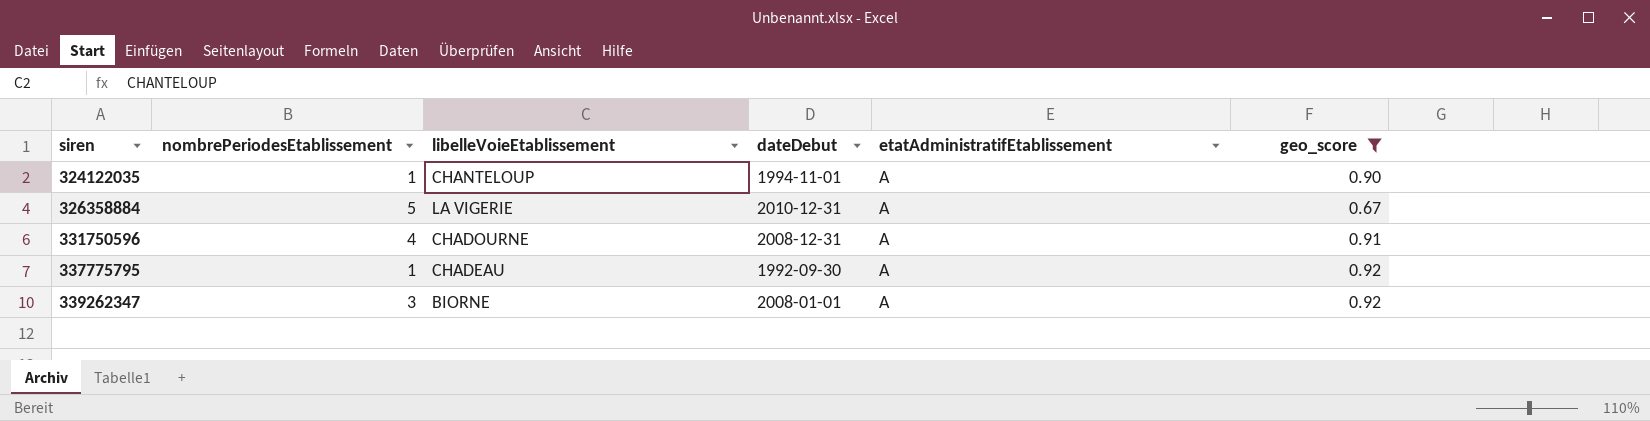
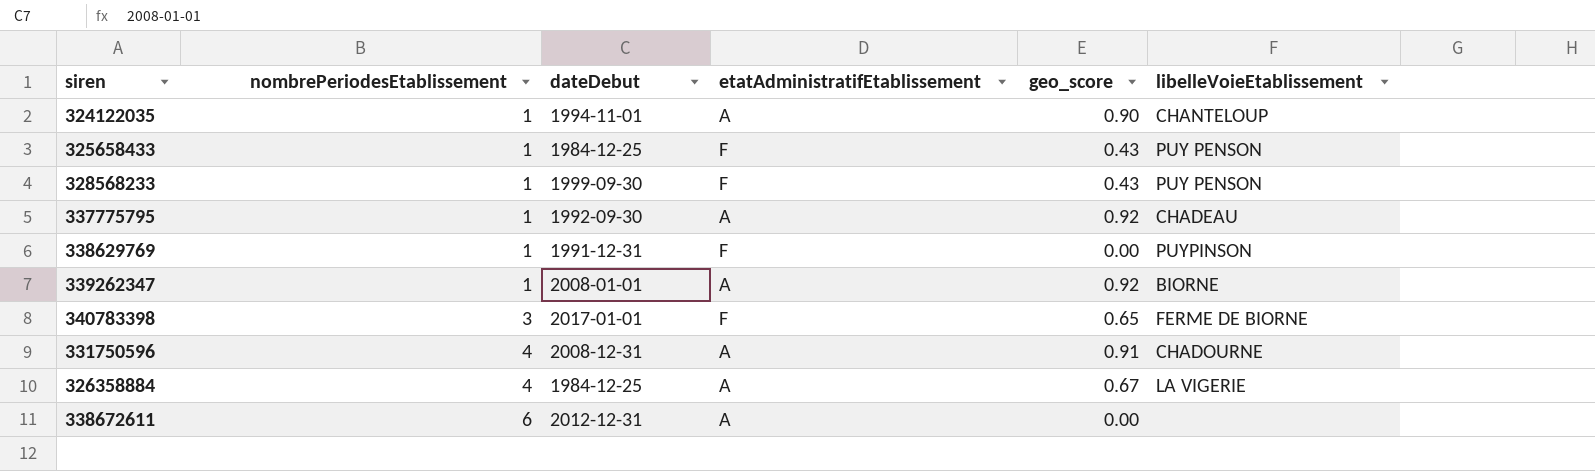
filter: geo_score >= 0.67 -> none
row order: siren ascending -> nombrePeriodesEtablissement ascending
column libelleVoieEtablissement | position: 3 -> 6
339262347 | nombrePeriodesEtablissement: 3 -> 1
326358884 | nombrePeriodesEtablissement: 5 -> 4
326358884 | dateDebut: 2010-12-31 -> 1984-12-25

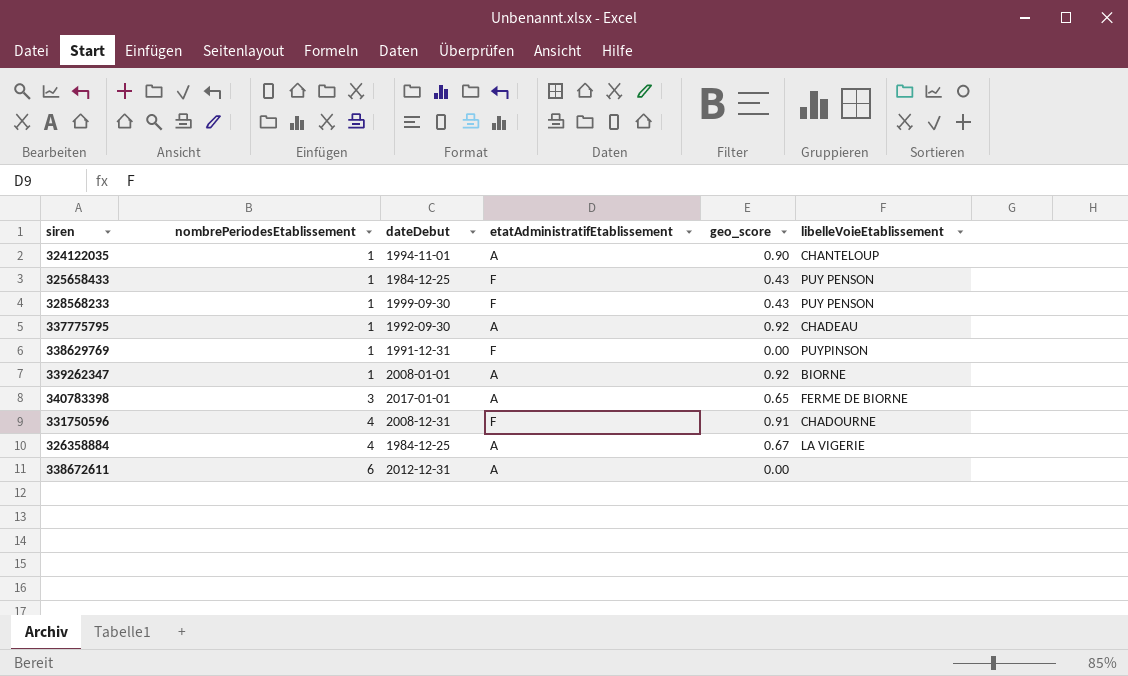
340783398 | etatAdministratifEtablissement: F -> A
331750596 | etatAdministratifEtablissement: A -> F

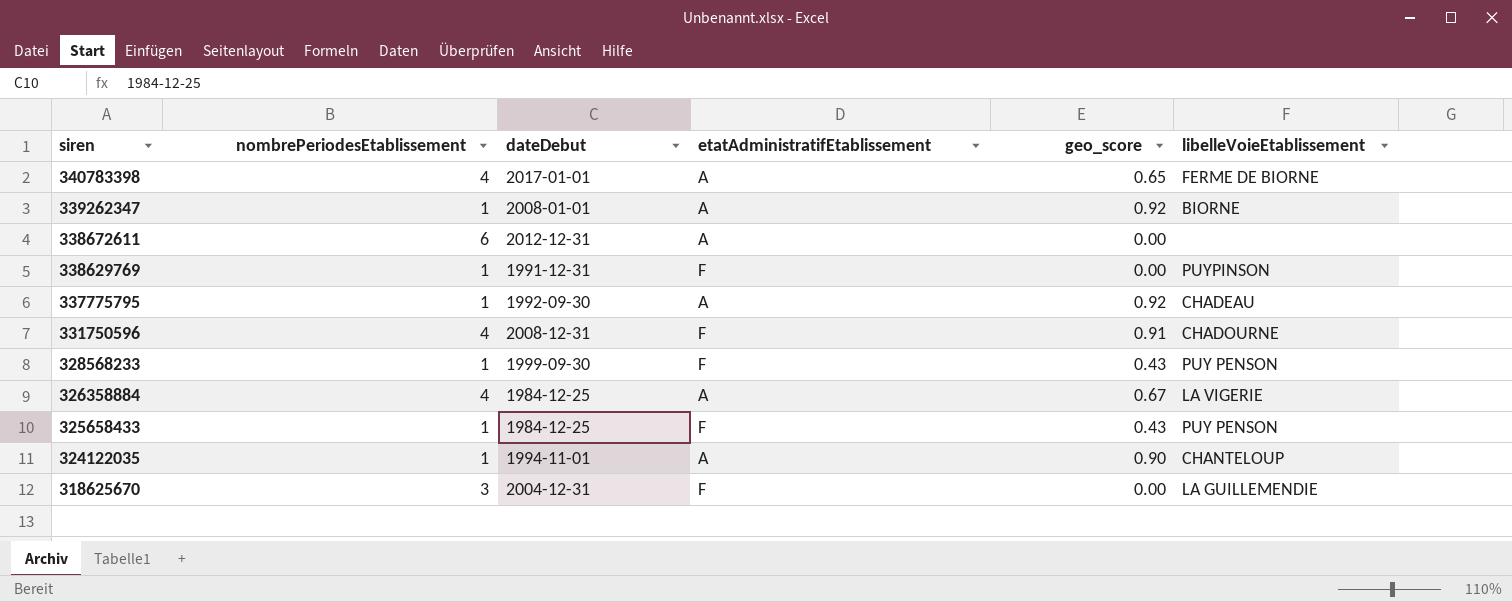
row order: nombrePeriodesEtablissement ascending -> siren descending
340783398 | nombrePeriodesEtablissement: 3 -> 4
row 318625670: none -> 3 | 2004-12-31 | F | 0.00 | LA GUILLEMENDIE

